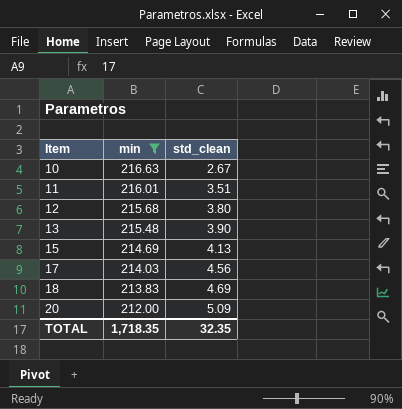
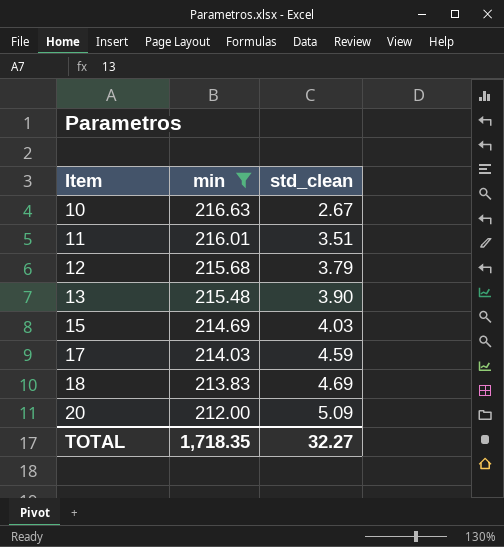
12 | std_clean: 3.80 -> 3.79
15 | std_clean: 4.13 -> 4.03
17 | std_clean: 4.56 -> 4.59
TOTAL | std_clean: 32.35 -> 32.27

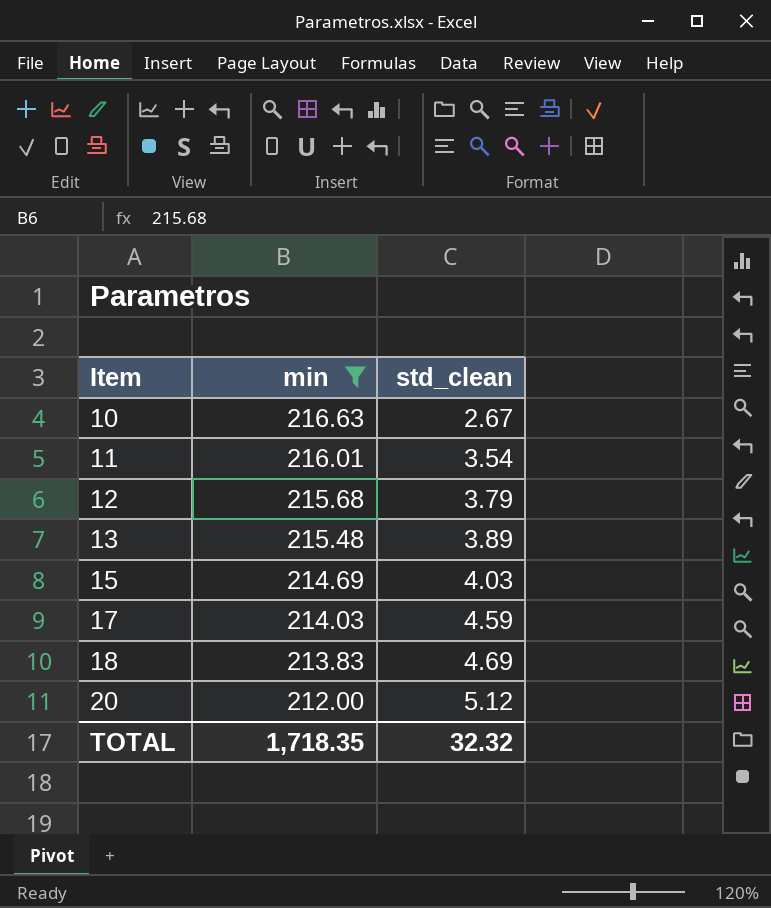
11 | std_clean: 3.51 -> 3.54
13 | std_clean: 3.90 -> 3.89
20 | std_clean: 5.09 -> 5.12
TOTAL | std_clean: 32.27 -> 32.32

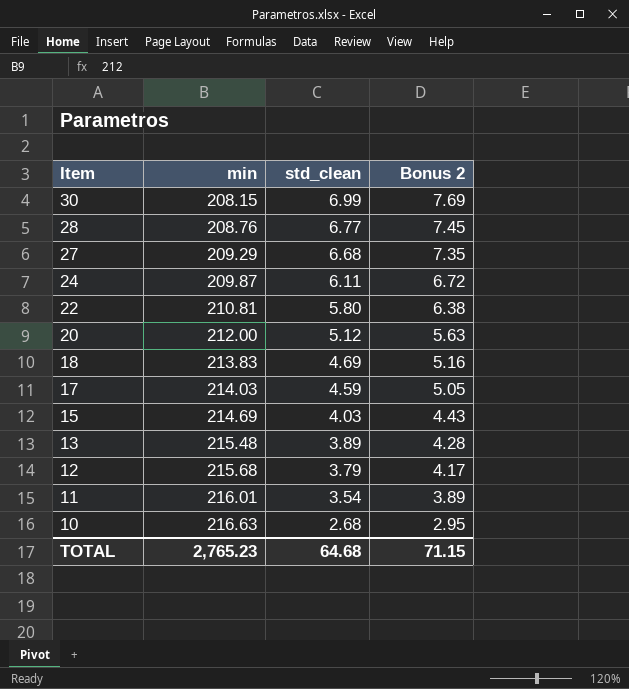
filter: min >= 212.00 -> none
row order: Item ascending -> Item descending
column Bonus 2 | formula: none -> [std_clean] * 1.1
10 | std_clean: 2.67 -> 2.68
TOTAL | min: 1,718.35 -> 2,765.23
TOTAL | std_clean: 32.32 -> 64.68

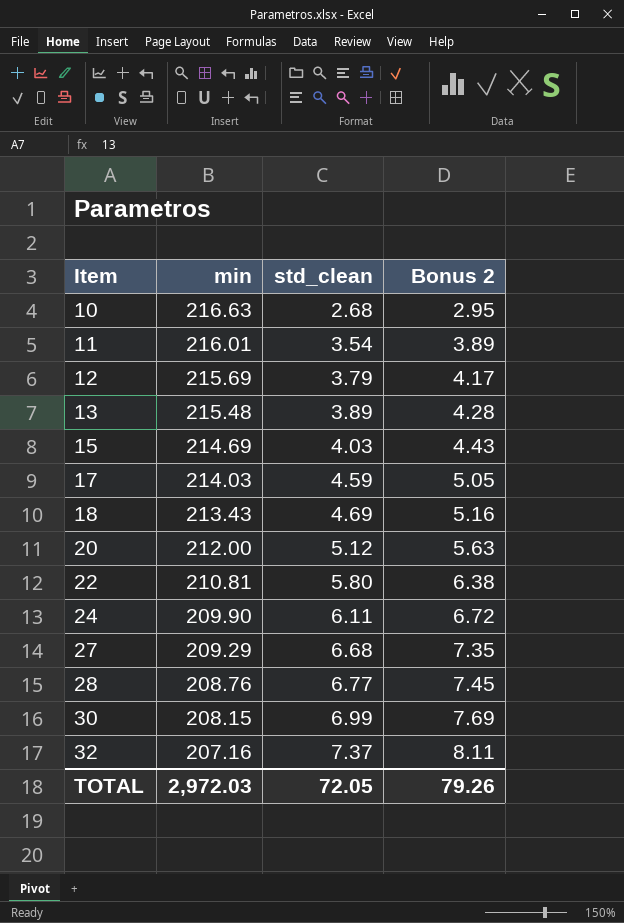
row order: Item descending -> Item ascending
12 | min: 215.68 -> 215.69
18 | min: 213.83 -> 213.43
24 | min: 209.87 -> 209.90
row 32: none -> 207.16 | 7.37 | 8.11
TOTAL | min: 2,765.23 -> 2,972.03
TOTAL | std_clean: 64.68 -> 72.05
TOTAL | Bonus 2: 71.15 -> 79.26

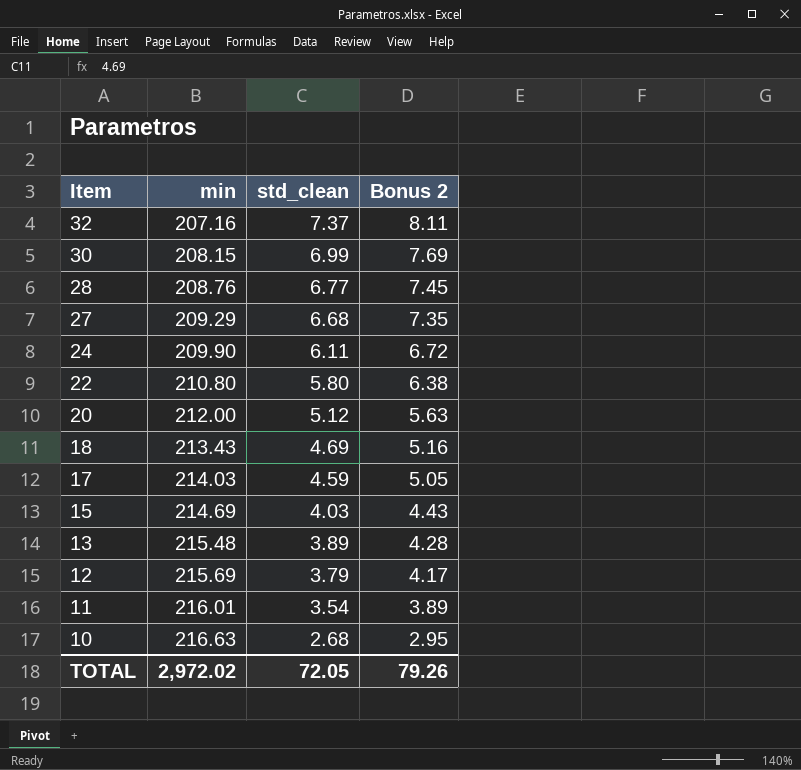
row order: Item ascending -> Item descending
22 | min: 210.81 -> 210.80
TOTAL | min: 2,972.03 -> 2,972.02

